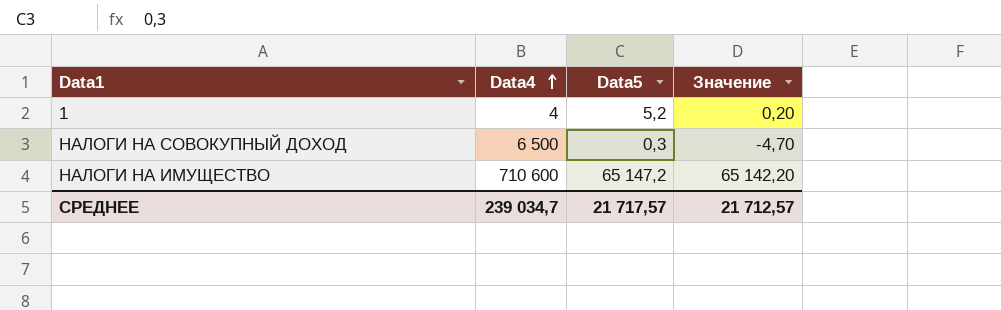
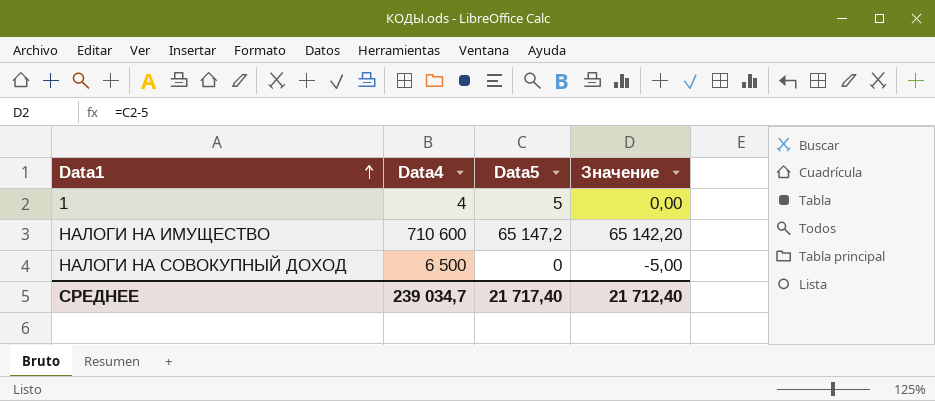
row order: Data4 ascending -> Data1 ascending
1 | Data5: 5,2 -> 5
1 | Значение: 0,20 -> 0,00
НАЛОГИ НА СОВОКУПНЫЙ ДОХОД | Data5: 0,3 -> 0
НАЛОГИ НА СОВОКУПНЫЙ ДОХОД | Значение: -4,70 -> -5,00
СРЕДНЕЕ | Data5: 21 717,57 -> 21 717,40
СРЕДНЕЕ | Значение: 21 712,57 -> 21 712,40

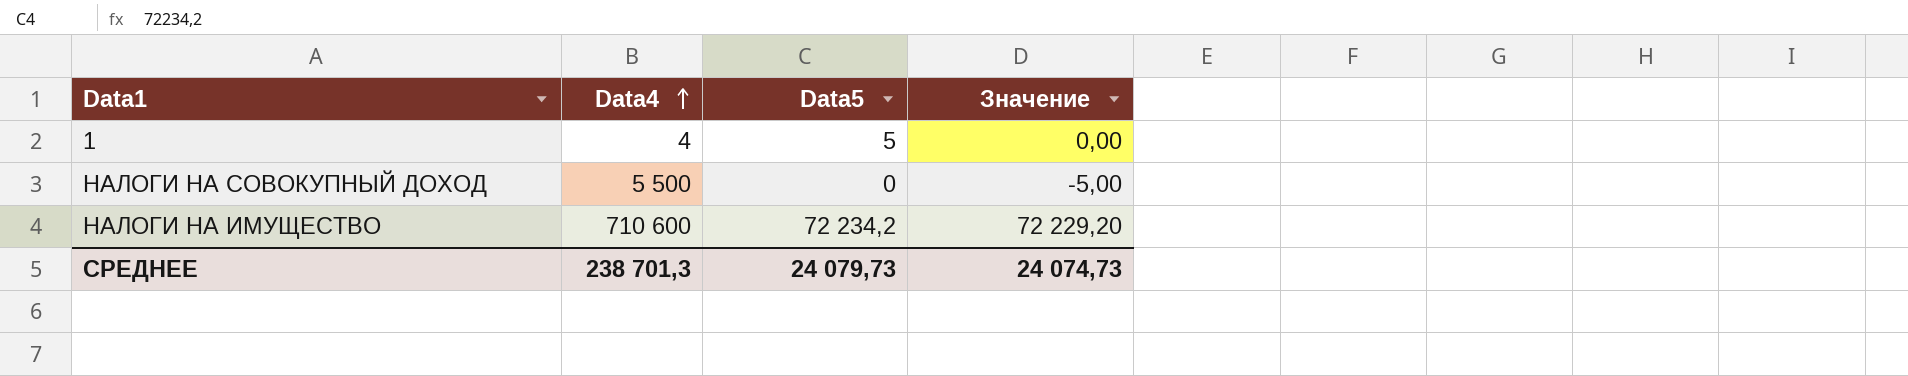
row order: Data1 ascending -> Data4 ascending
НАЛОГИ НА СОВОКУПНЫЙ ДОХОД | Data4: 6 500 -> 5 500
НАЛОГИ НА ИМУЩЕСТВО | Data5: 65 147,2 -> 72 234,2
НАЛОГИ НА ИМУЩЕСТВО | Значение: 65 142,20 -> 72 229,20
СРЕДНЕЕ | Data4: 239 034,7 -> 238 701,3
СРЕДНЕЕ | Data5: 21 717,40 -> 24 079,73
СРЕДНЕЕ | Значение: 21 712,40 -> 24 074,73

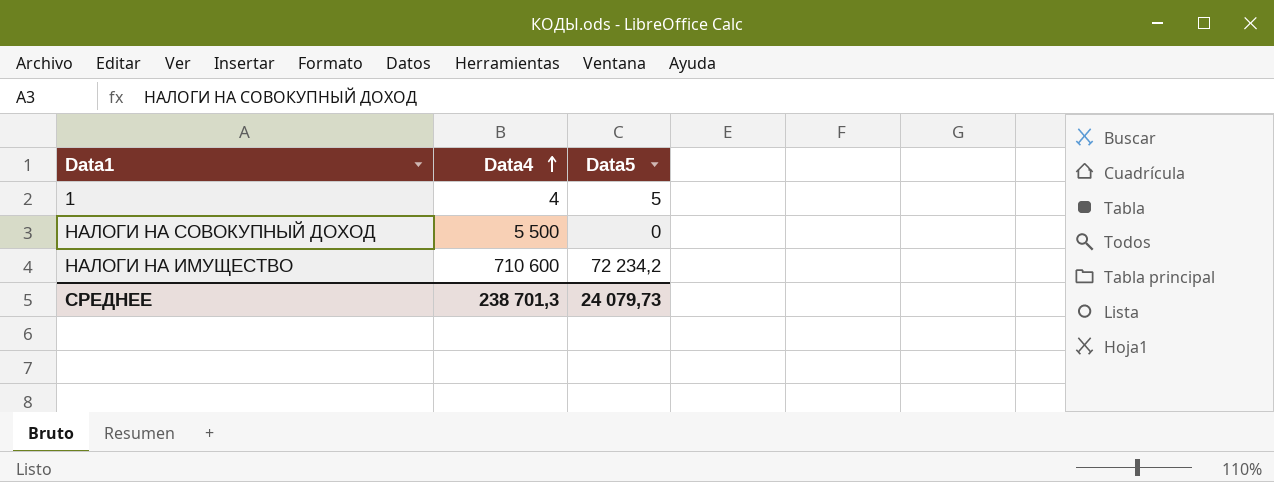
column Значение | formula: [Data5] - 5 -> none

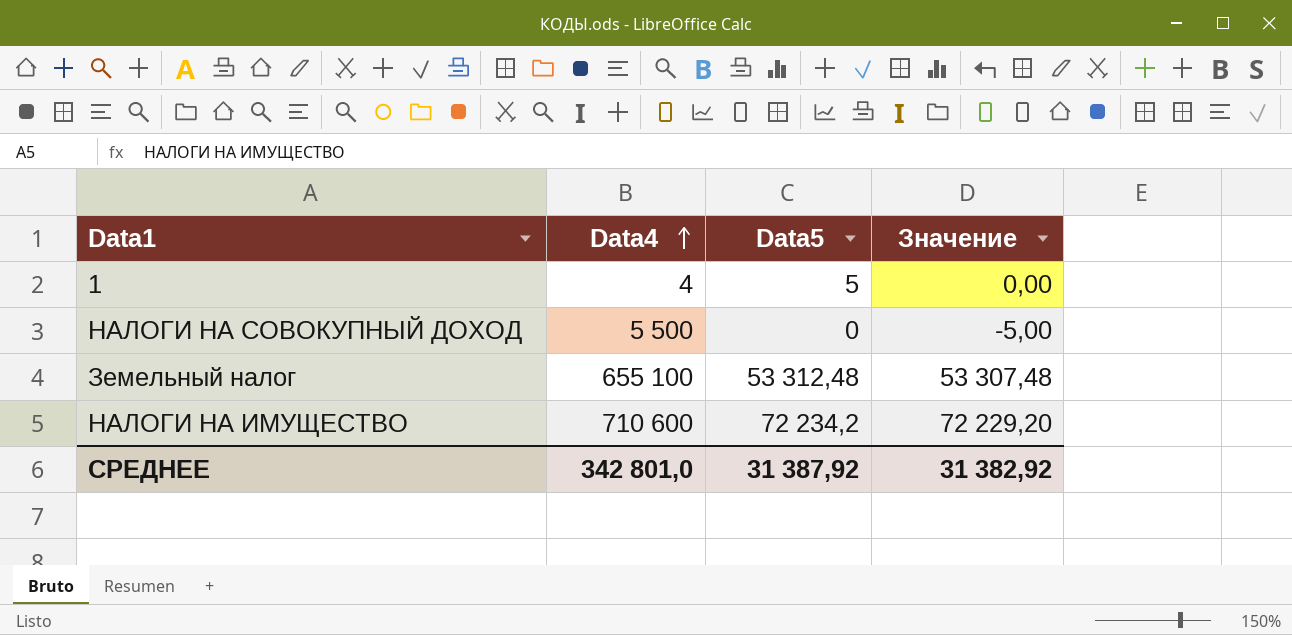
column Значение | formula: none -> [Data5] - 5
row Земельный налог: none -> 655 100 | 53 312,48 | 53 307,48
СРЕДНЕЕ | Data4: 238 701,3 -> 342 801,0
СРЕДНЕЕ | Data5: 24 079,73 -> 31 387,92

